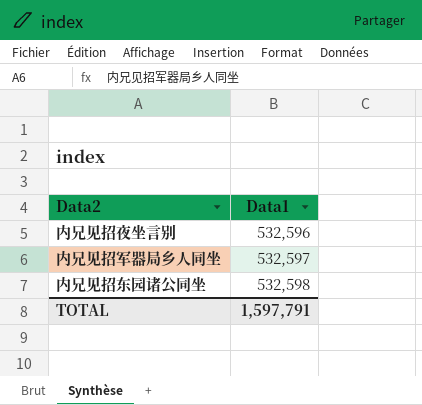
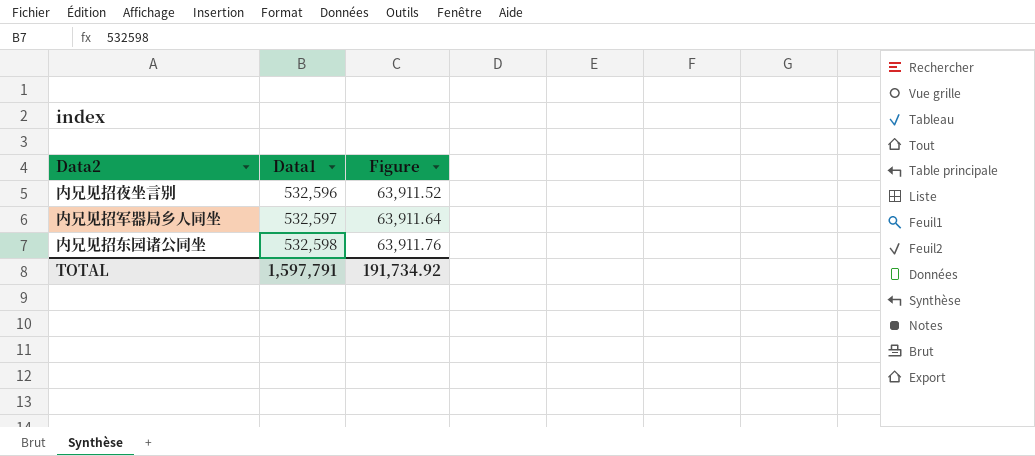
column Figure | formula: none -> [Data1] * 0.12

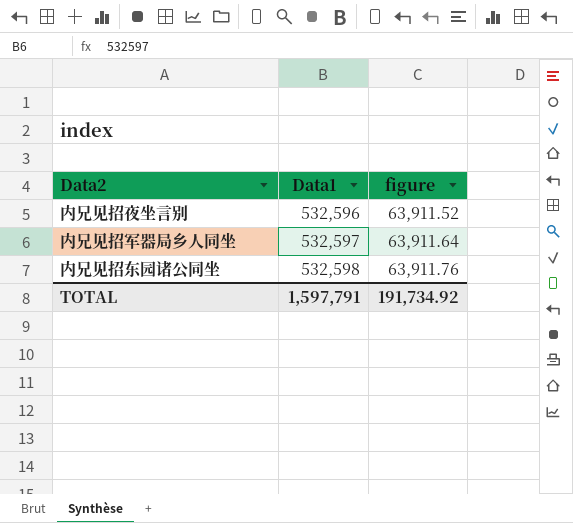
column name: Figure -> figure

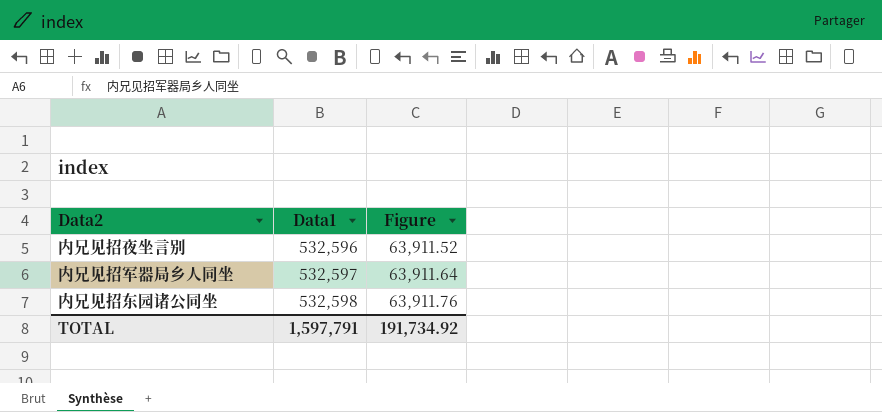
column name: figure -> Figure

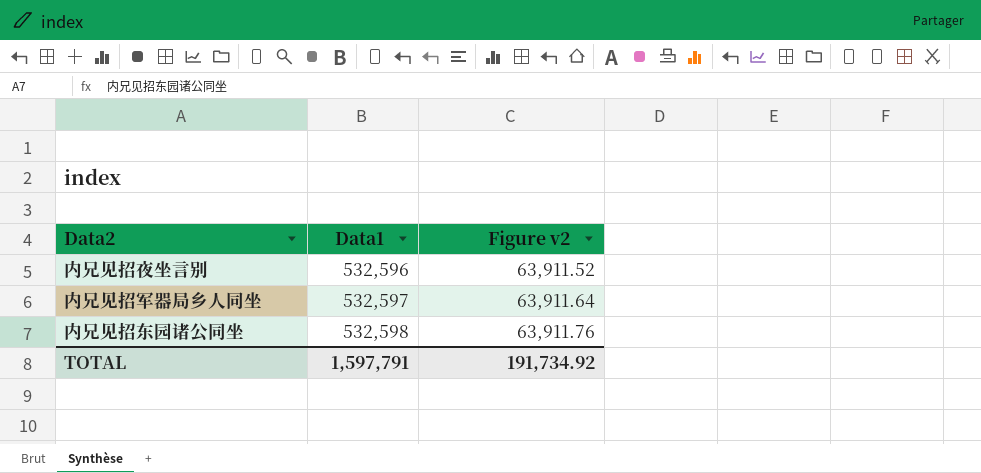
column name: Figure -> Figure v2

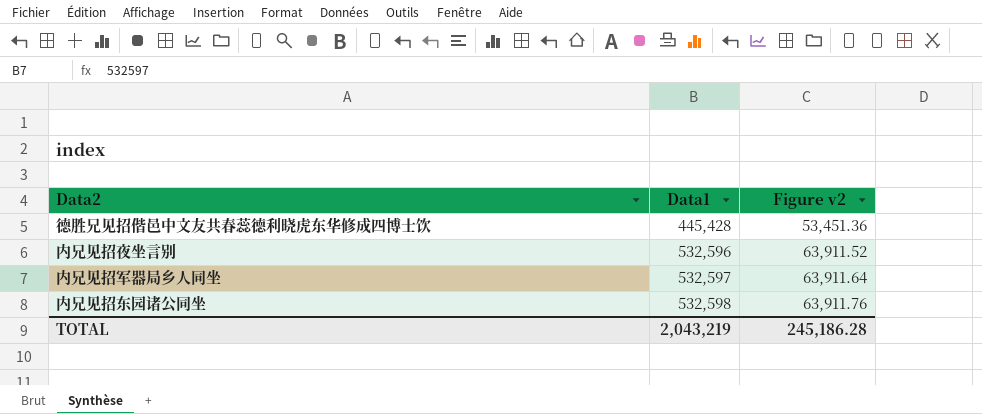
row 德胜兄见招偕邑中文友共春蕊德利晓虎东华修成四博士饮: none -> 445,428 | 53,451.36
TOTAL | Data1: 1,597,791 -> 2,043,219
TOTAL | Figure v2: 191,734.92 -> 245,186.28

